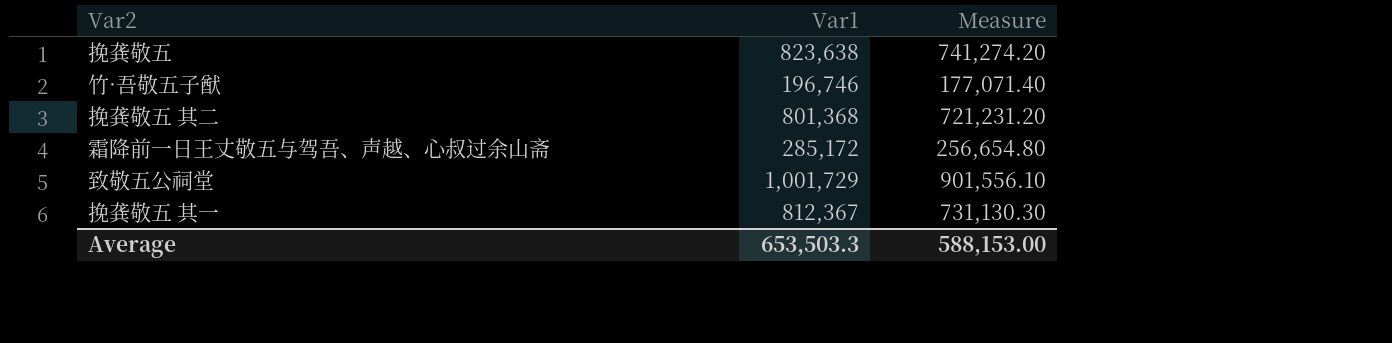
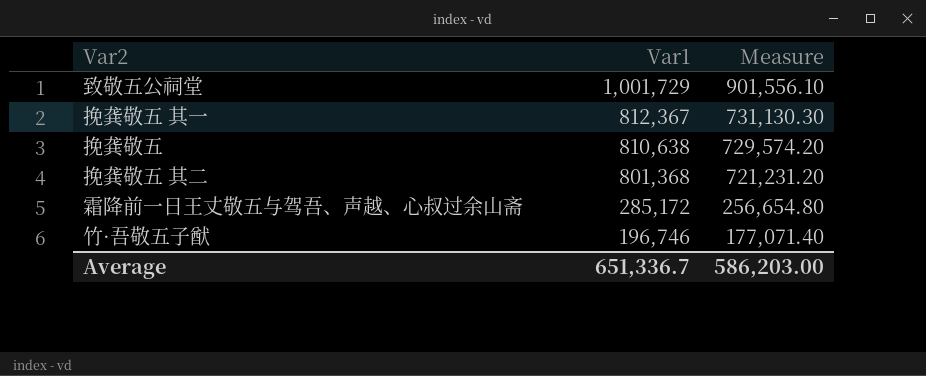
row order: none -> Var1 descending
挽龚敬五 | Var1: 823,638 -> 810,638
挽龚敬五 | Measure: 741,274.20 -> 729,574.20
Average | Var1: 653,503.3 -> 651,336.7
Average | Measure: 588,153.00 -> 586,203.00

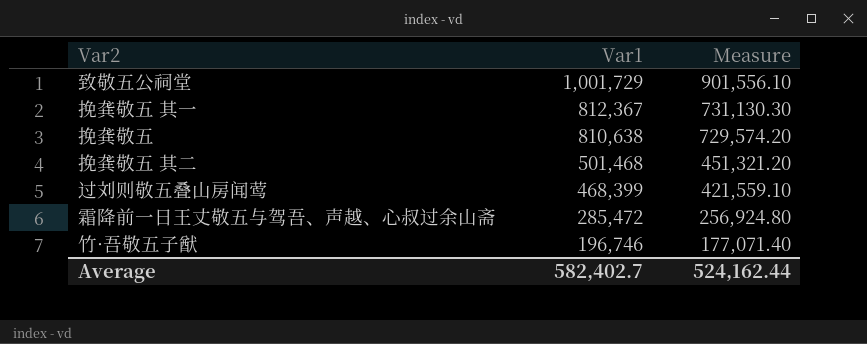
挽龚敬五 其二 | Var1: 801,368 -> 501,468
挽龚敬五 其二 | Measure: 721,231.20 -> 451,321.20
row 过刘则敬五叠山房闻莺: none -> 468,399 | 421,559.10
霜降前一日王丈敬五与驾吾、声越、心叔过余山斋 | Var1: 285,172 -> 285,472
霜降前一日王丈敬五与驾吾、声越、心叔过余山斋 | Measure: 256,654.80 -> 256,924.80
Average | Var1: 651,336.7 -> 582,402.7
Average | Measure: 586,203.00 -> 524,162.44

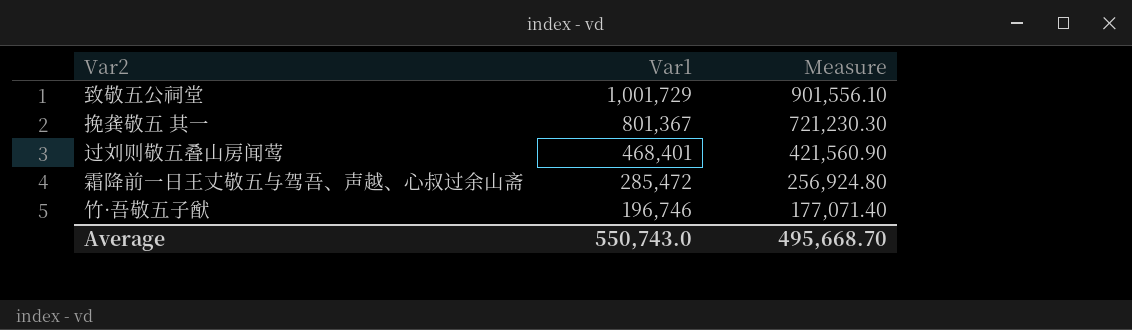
row 挽龚敬五: 810,638 | 729,574.20 -> none
row 挽龚敬五 其二: 501,468 | 451,321.20 -> none
挽龚敬五 其一 | Var1: 812,367 -> 801,367
挽龚敬五 其一 | Measure: 731,130.30 -> 721,230.30
过刘则敬五叠山房闻莺 | Var1: 468,399 -> 468,401
过刘则敬五叠山房闻莺 | Measure: 421,559.10 -> 421,560.90
Average | Var1: 582,402.7 -> 550,743.0
Average | Measure: 524,162.44 -> 495,668.70

